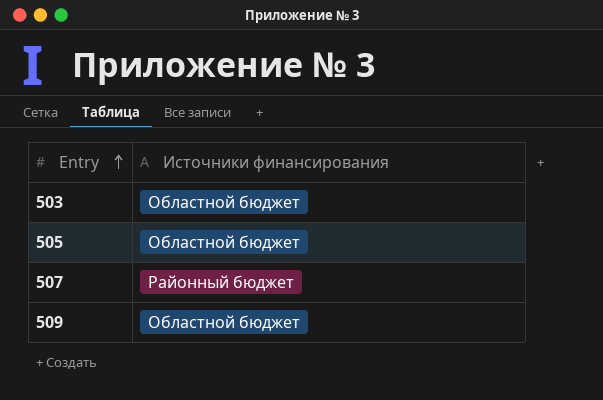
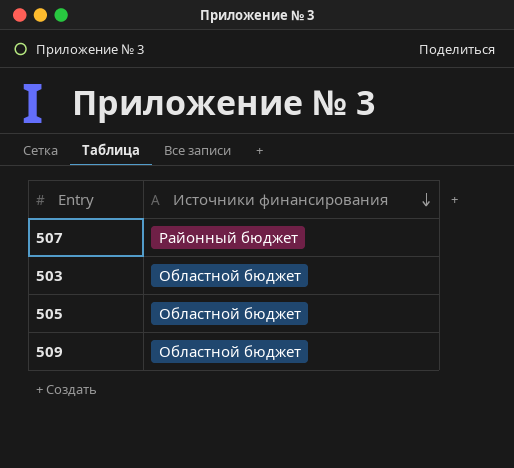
row order: Entry ascending -> Источники финансирования descending

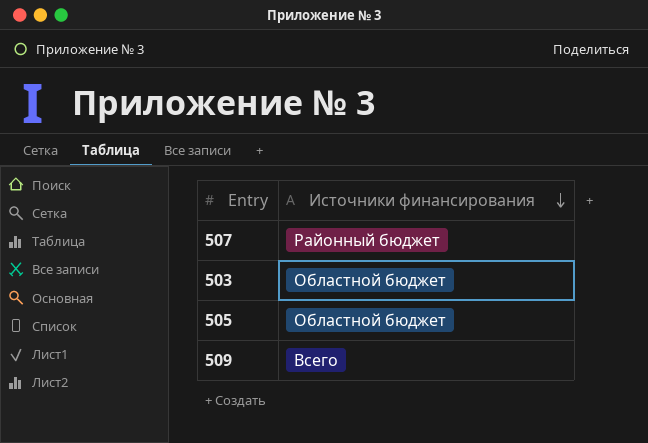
509 | Источники финансирования: Областной бюджет -> Всего

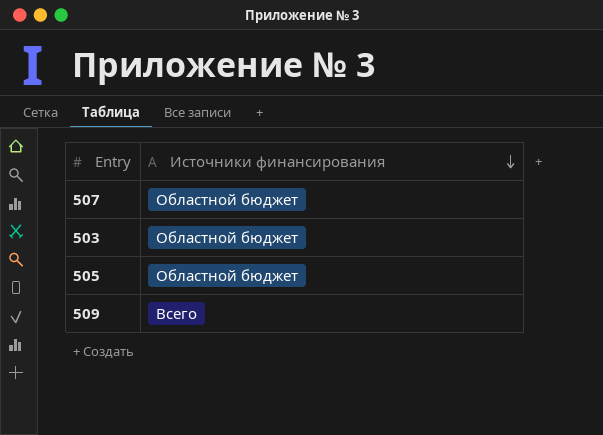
507 | Источники финансирования: Районный бюджет -> Областной бюджет

